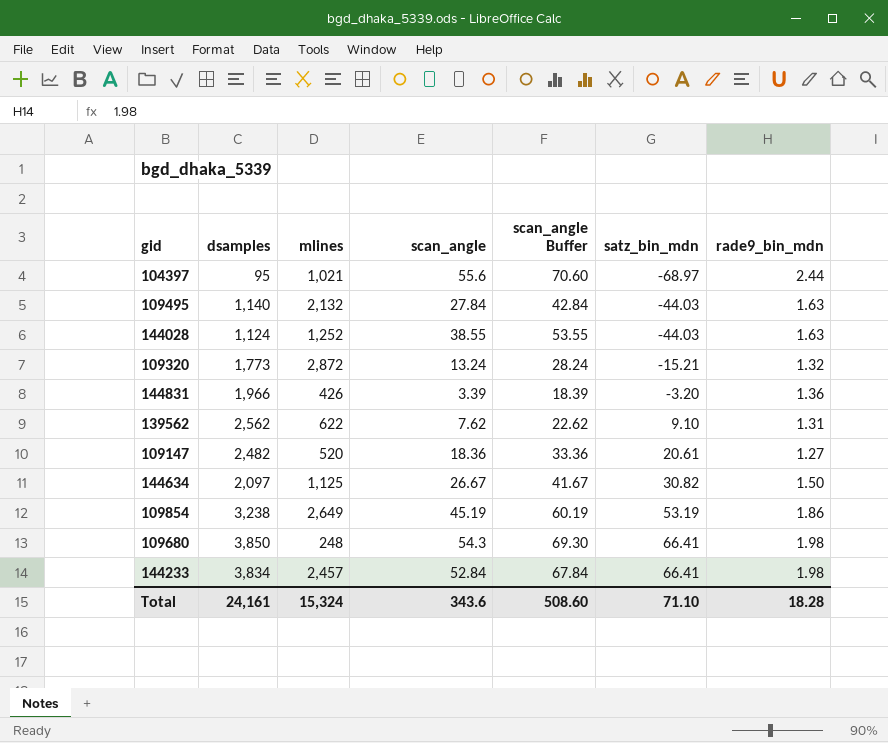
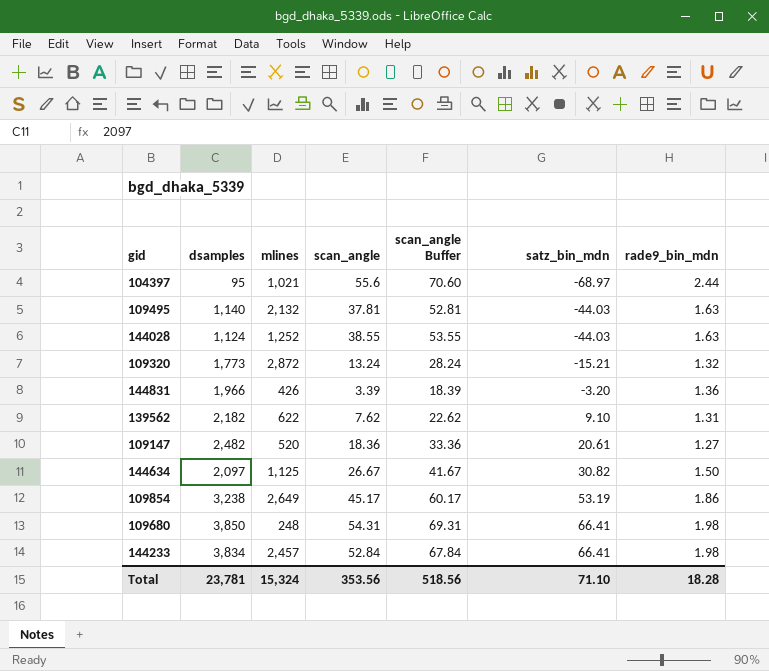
109495 | scan_angle: 27.84 -> 37.81
109495 | scan_angle Buffer: 42.84 -> 52.81
139562 | dsamples: 2,562 -> 2,182
109854 | scan_angle: 45.19 -> 45.17
109854 | scan_angle Buffer: 60.19 -> 60.17
109680 | scan_angle: 54.3 -> 54.31
109680 | scan_angle Buffer: 69.30 -> 69.31
Total | dsamples: 24,161 -> 23,781
Total | scan_angle: 343.6 -> 353.56
Total | scan_angle Buffer: 508.60 -> 518.56

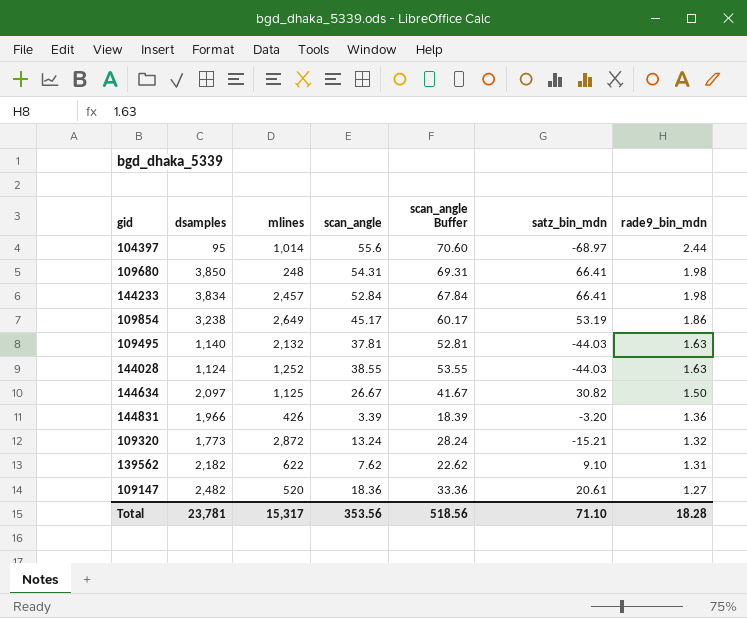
row order: satz_bin_mdn ascending -> rade9_bin_mdn descending
104397 | mlines: 1,021 -> 1,014
Total | mlines: 15,324 -> 15,317

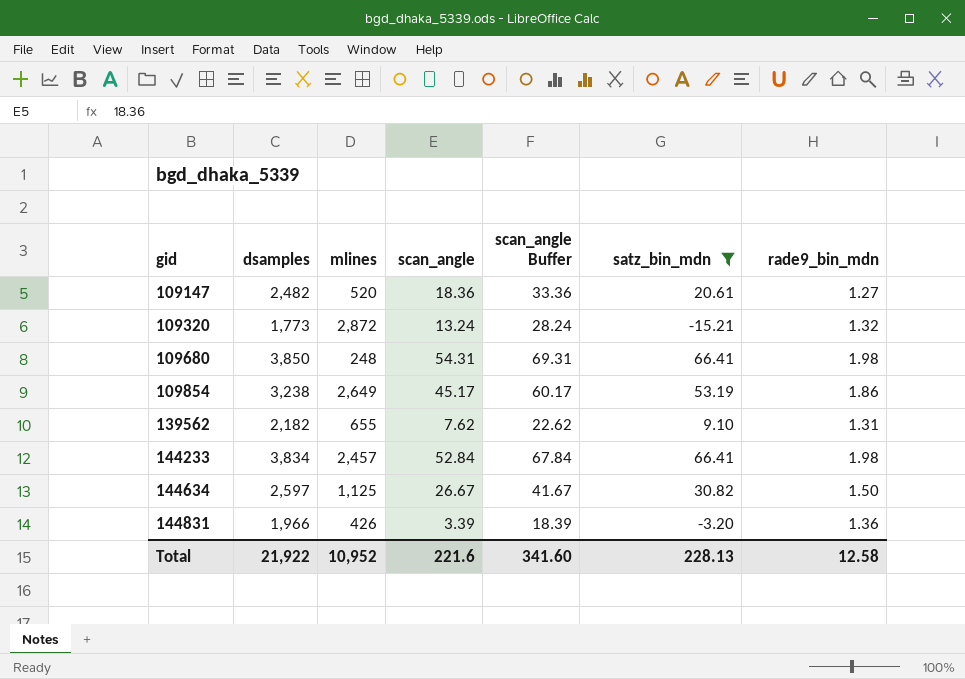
filter: none -> satz_bin_mdn >= -15.21
row order: rade9_bin_mdn descending -> gid ascending
139562 | mlines: 622 -> 655
144634 | dsamples: 2,097 -> 2,597
Total | dsamples: 23,781 -> 21,922
Total | mlines: 15,317 -> 10,952
Total | scan_angle: 353.56 -> 221.6
Total | scan_angle Buffer: 518.56 -> 341.60
Total | satz_bin_mdn: 71.10 -> 228.13
Total | rade9_bin_mdn: 18.28 -> 12.58

